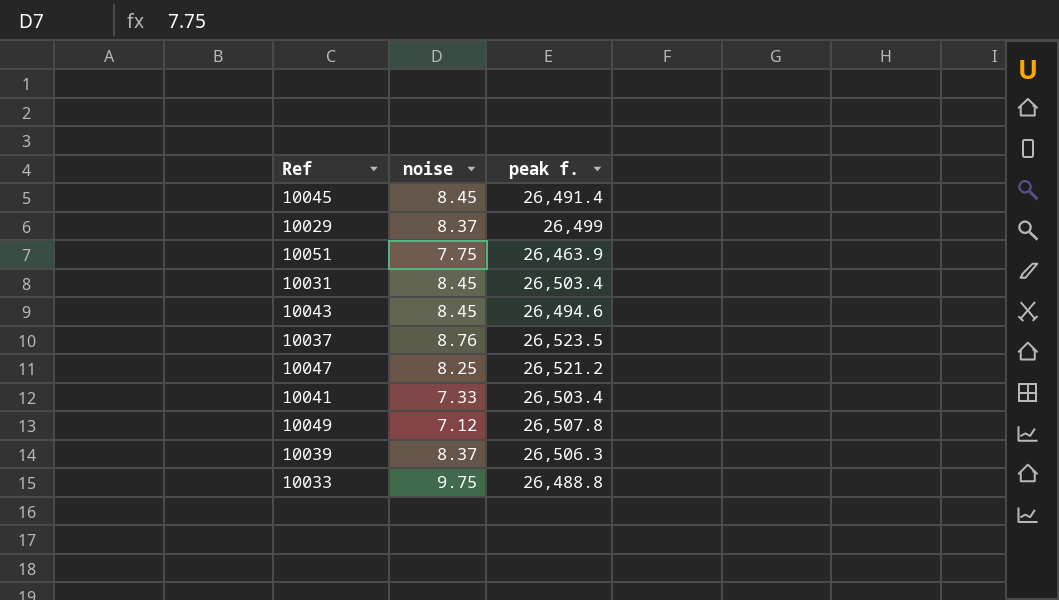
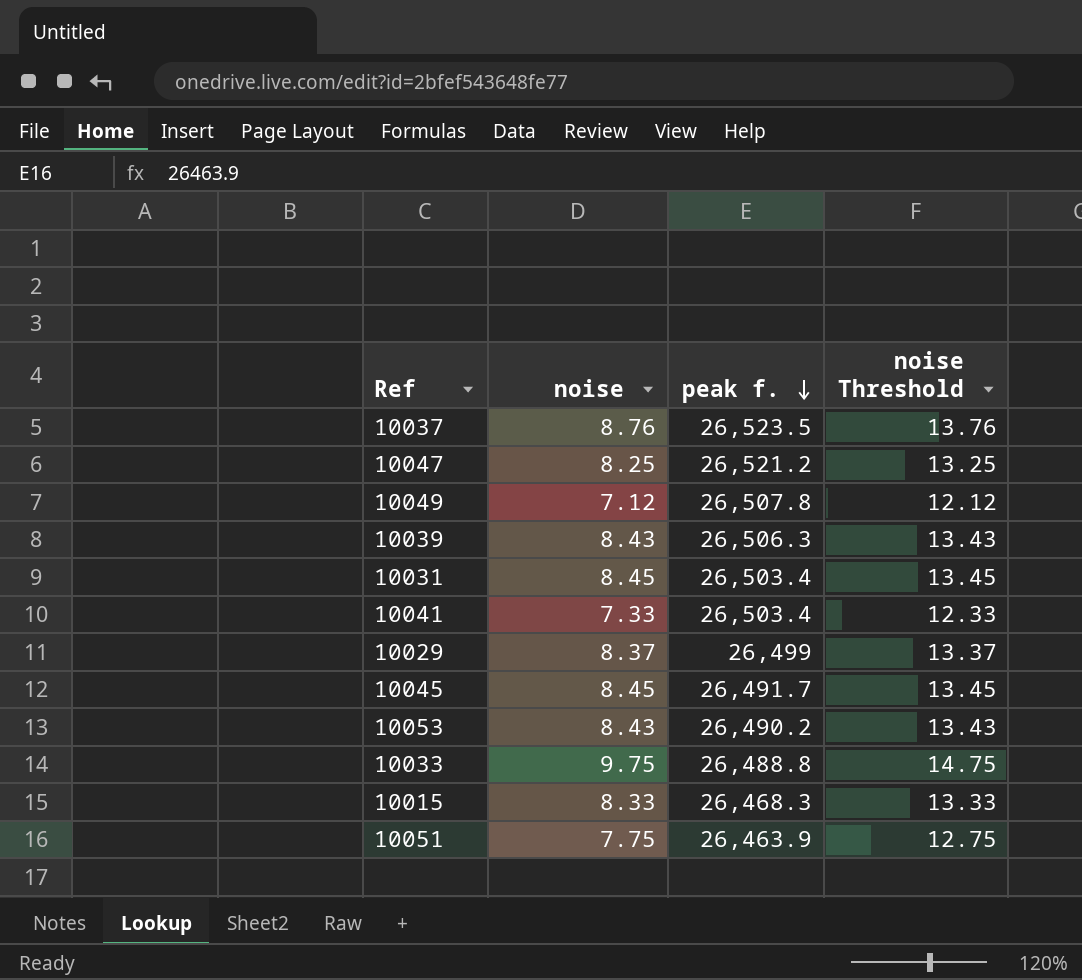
row order: none -> peak f. descending
column noise Threshold | formula: none -> [noise] + 5
row 10043: 8.45 | 26,494.6 -> none
10039 | noise: 8.37 -> 8.43
10045 | peak f.: 26,491.4 -> 26,491.7
row 10053: none -> 8.43 | 26,490.2 | 13.43
row 10015: none -> 8.33 | 26,468.3 | 13.33

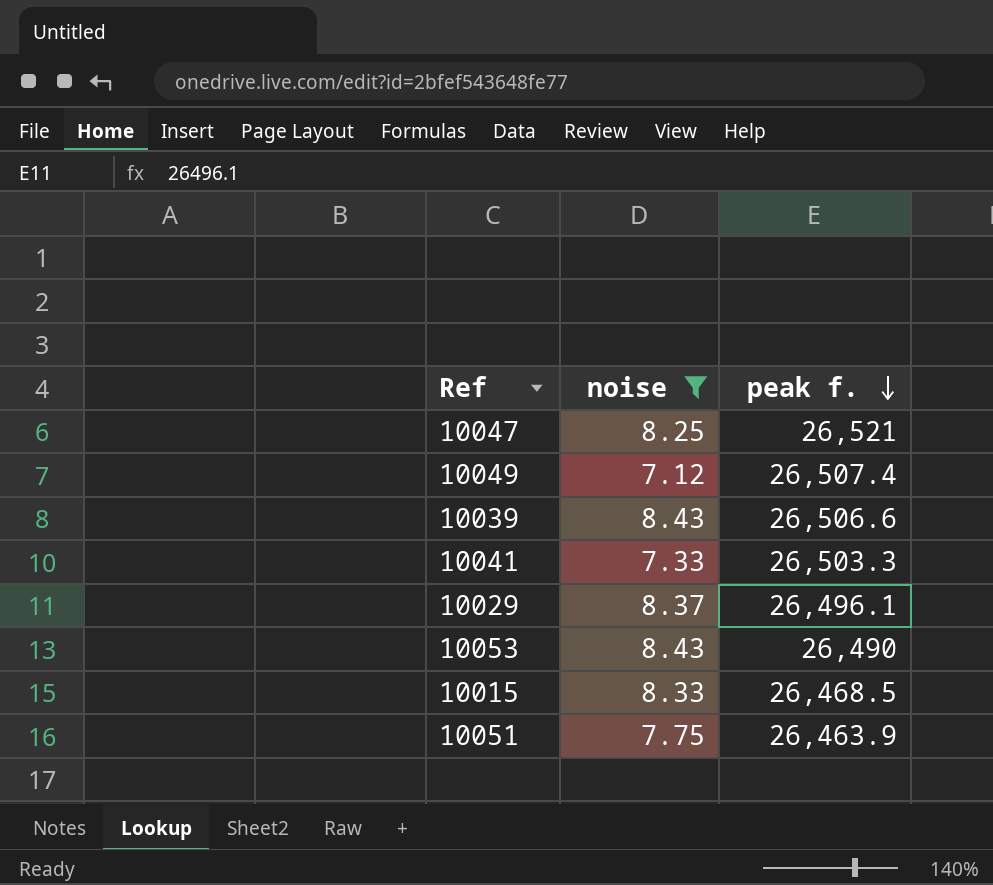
filter: none -> noise <= 8.43
column noise Threshold | formula: [noise] + 5 -> none
10047 | peak f.: 26,521.2 -> 26,521
10049 | peak f.: 26,507.8 -> 26,507.4
10039 | peak f.: 26,506.3 -> 26,506.6
10041 | peak f.: 26,503.4 -> 26,503.3
10029 | peak f.: 26,499 -> 26,496.1
10053 | peak f.: 26,490.2 -> 26,490
10015 | peak f.: 26,468.3 -> 26,468.5

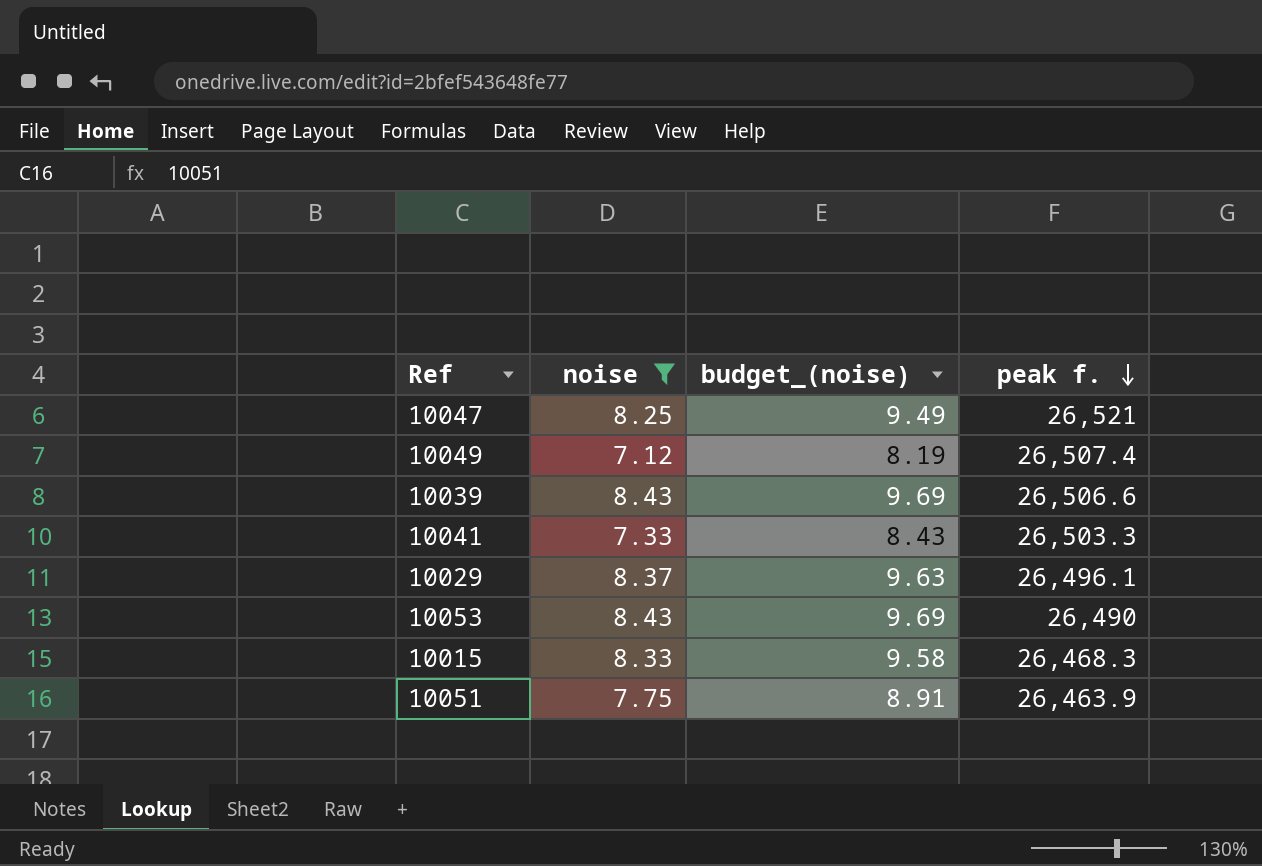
column budget_(noise) | formula: none -> [noise] * 1.15
10015 | peak f.: 26,468.5 -> 26,468.3

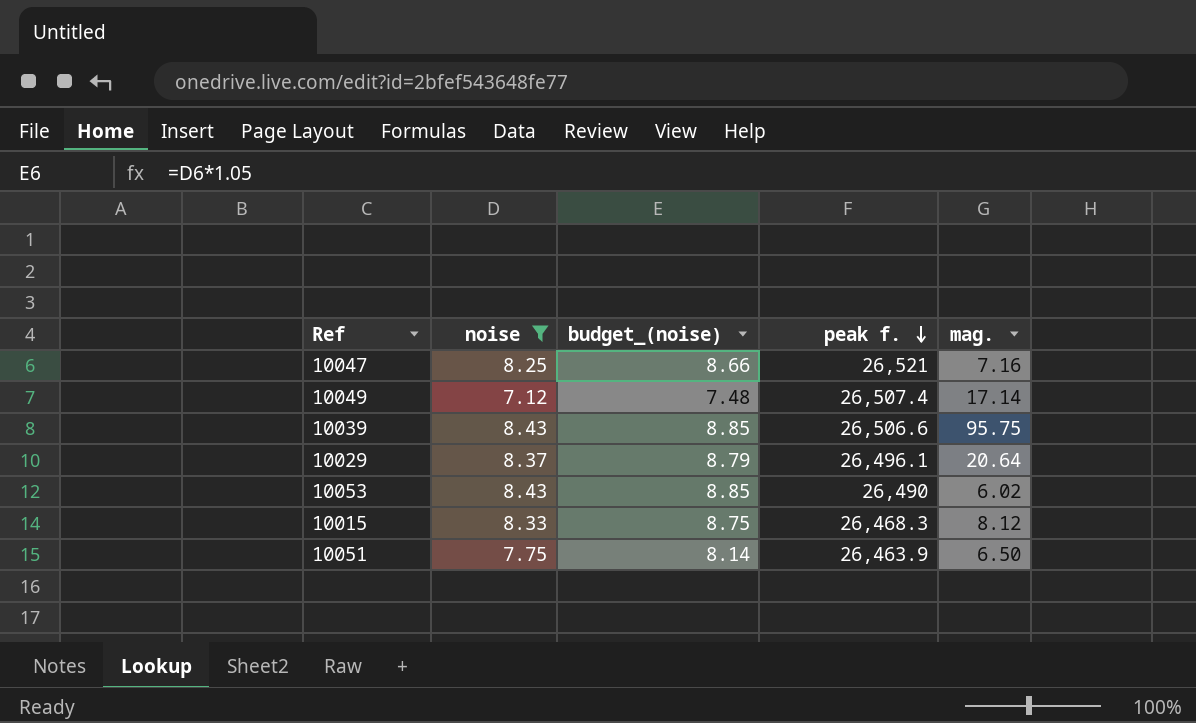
column budget_(noise) | formula: [noise] * 1.15 -> [noise] * 1.05
column mag. | position: none -> 5
row 10041: 7.33 | 8.43 | 26,503.3 -> none

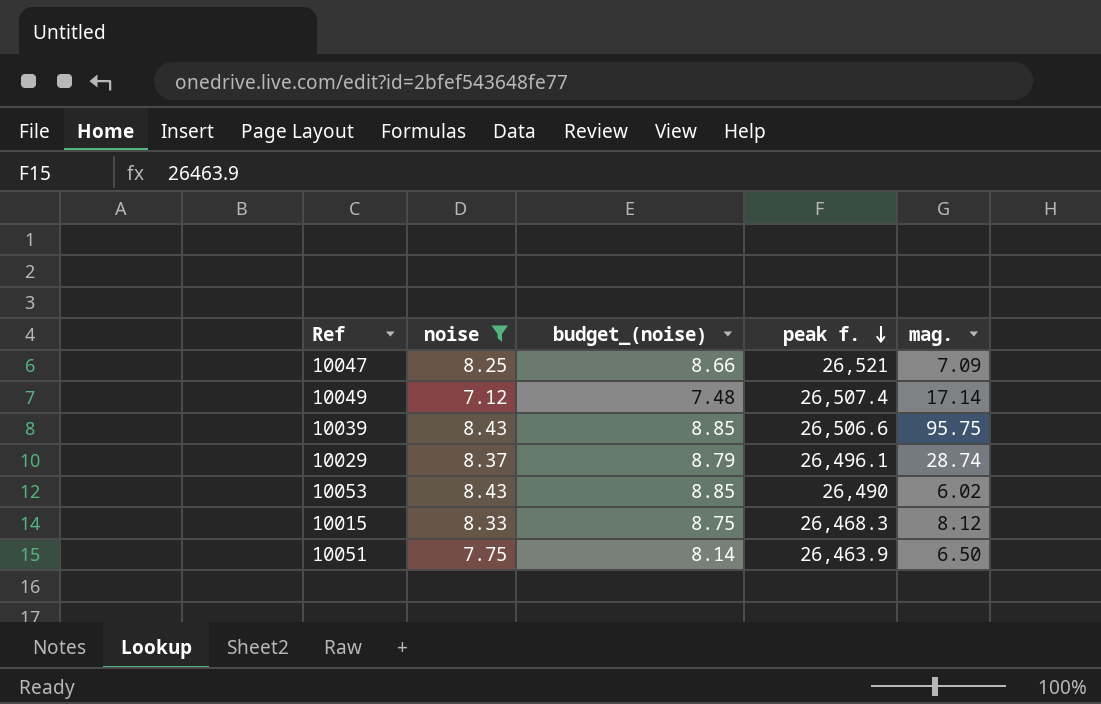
10047 | mag.: 7.16 -> 7.09
10029 | mag.: 20.64 -> 28.74

